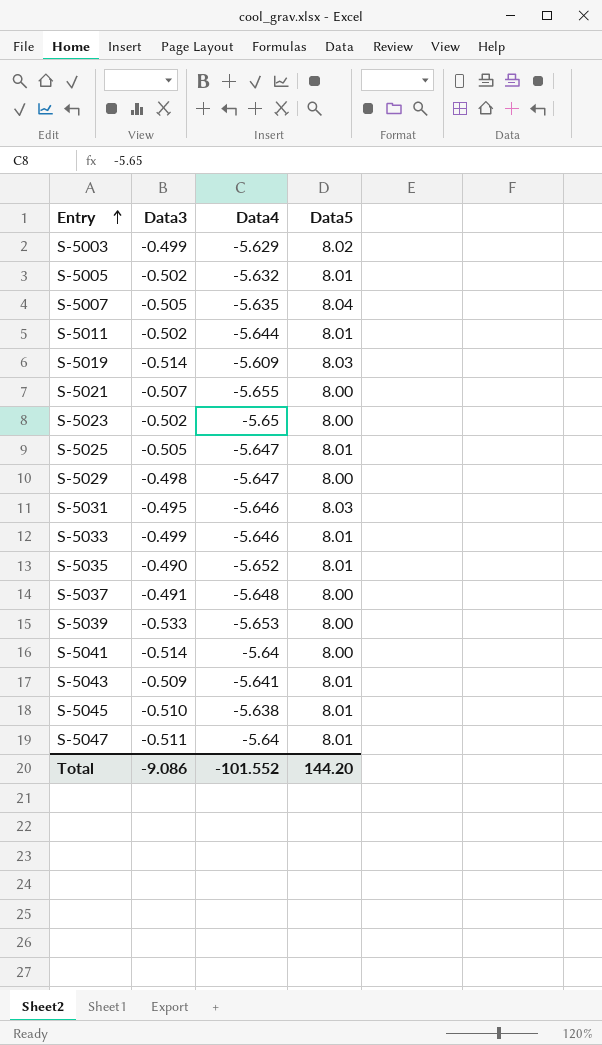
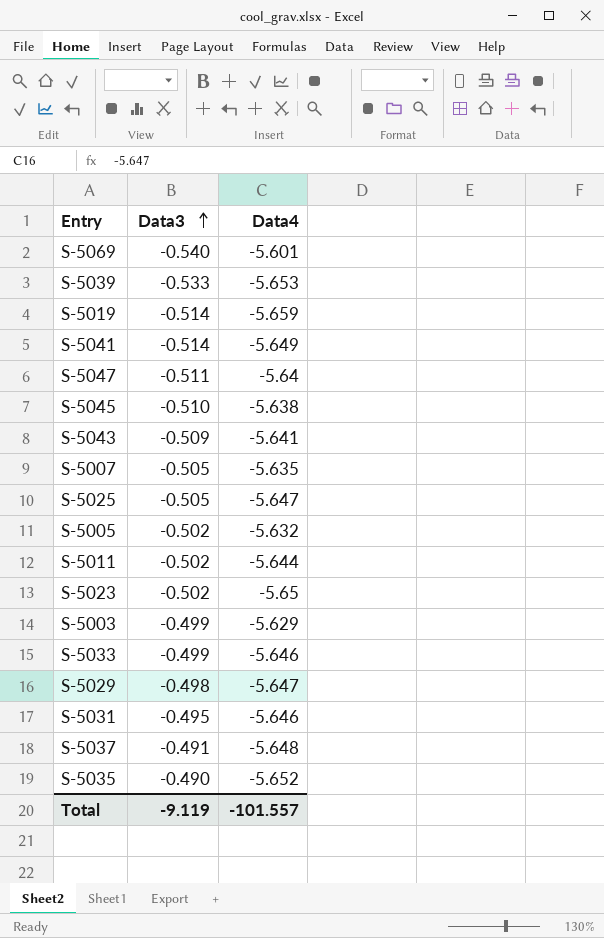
row order: Entry ascending -> Data3 ascending
column Data5 | position: 4 -> none
row S-5021: -0.507 | -5.655 | 8.00 -> none
row S-5069: none -> -0.540 | -5.601
S-5019 | Data4: -5.609 -> -5.659
S-5041 | Data4: -5.64 -> -5.649
Total | Data3: -9.086 -> -9.119
Total | Data4: -101.552 -> -101.557

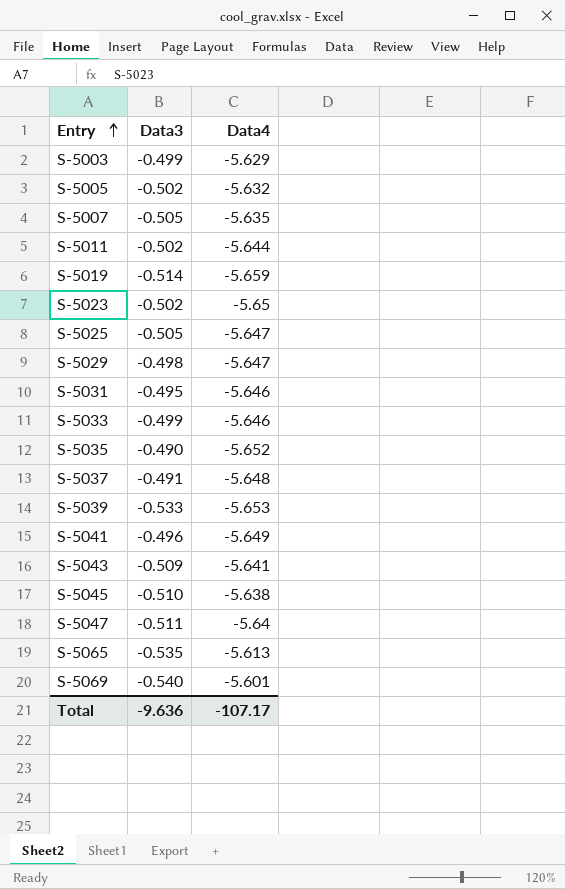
row order: Data3 ascending -> Entry ascending
S-5041 | Data3: -0.514 -> -0.496
row S-5065: none -> -0.535 | -5.613
Total | Data3: -9.119 -> -9.636
Total | Data4: -101.557 -> -107.17

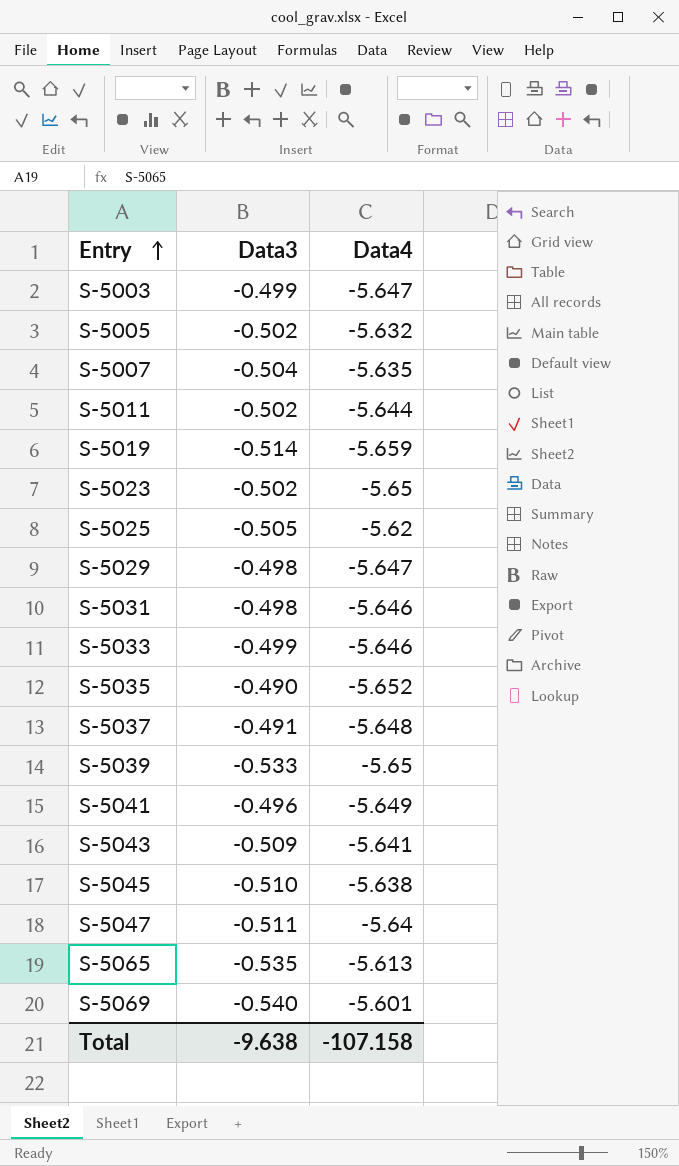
S-5003 | Data4: -5.629 -> -5.647
S-5007 | Data3: -0.505 -> -0.504
S-5025 | Data4: -5.647 -> -5.62
S-5031 | Data3: -0.495 -> -0.498
S-5039 | Data4: -5.653 -> -5.65
Total | Data3: -9.636 -> -9.638
Total | Data4: -107.17 -> -107.158

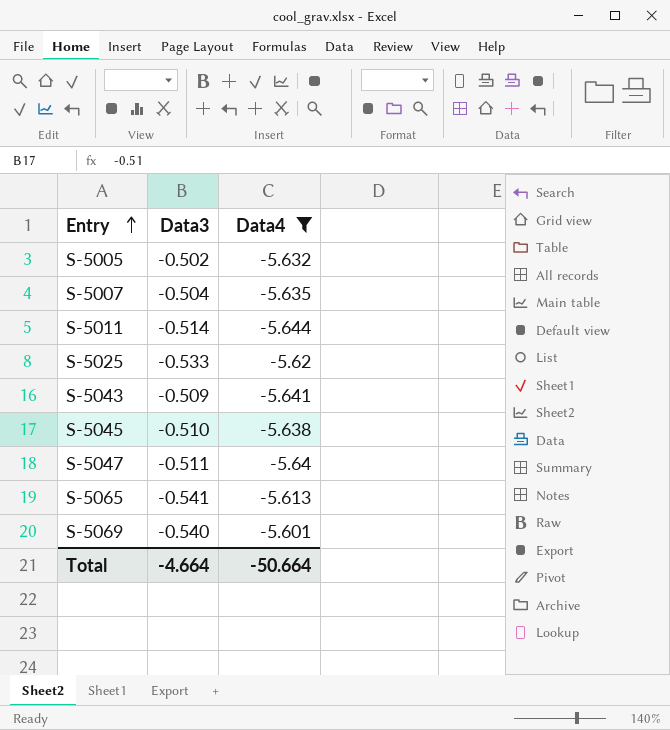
filter: none -> Data4 >= -5.644
S-5011 | Data3: -0.502 -> -0.514
S-5025 | Data3: -0.505 -> -0.533
S-5065 | Data3: -0.535 -> -0.541
Total | Data3: -9.638 -> -4.664
Total | Data4: -107.158 -> -50.664

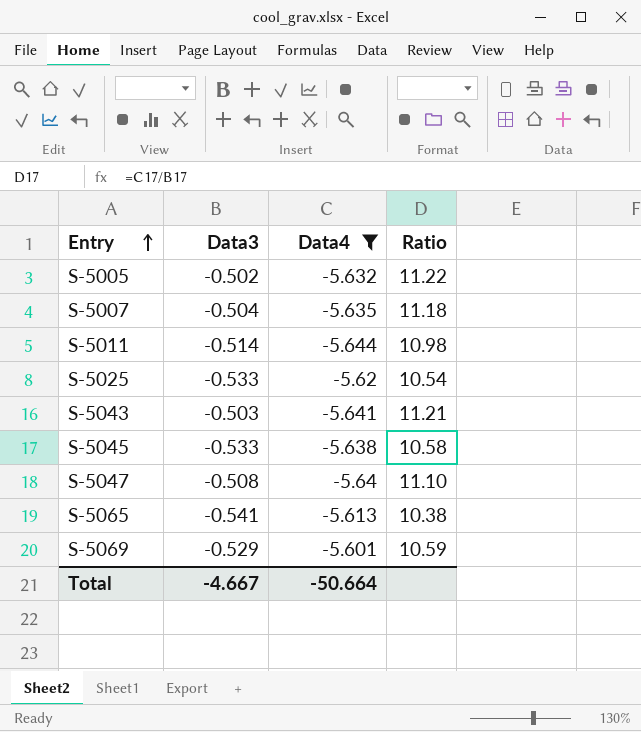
column Ratio | formula: none -> [Data4] / [Data3]
S-5043 | Data3: -0.509 -> -0.503
S-5045 | Data3: -0.510 -> -0.533
S-5047 | Data3: -0.511 -> -0.508
S-5069 | Data3: -0.540 -> -0.529
Total | Data3: -4.664 -> -4.667

